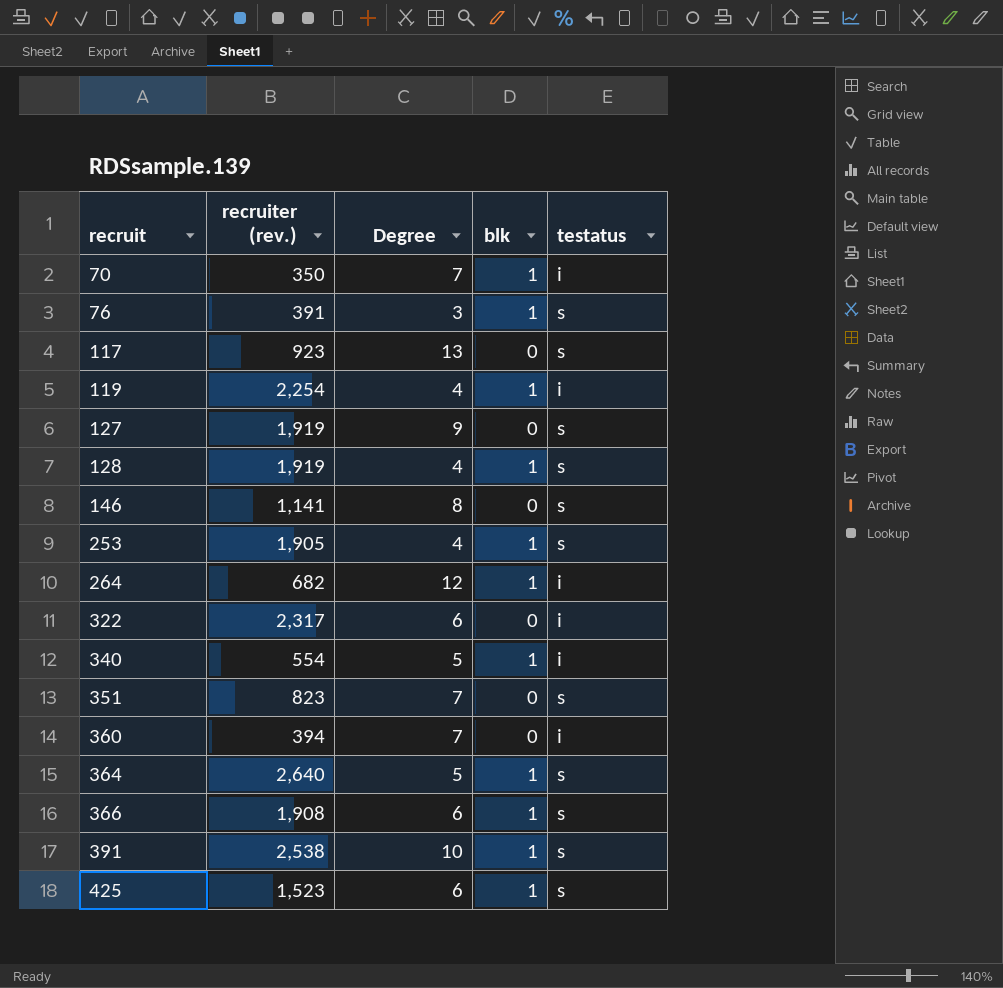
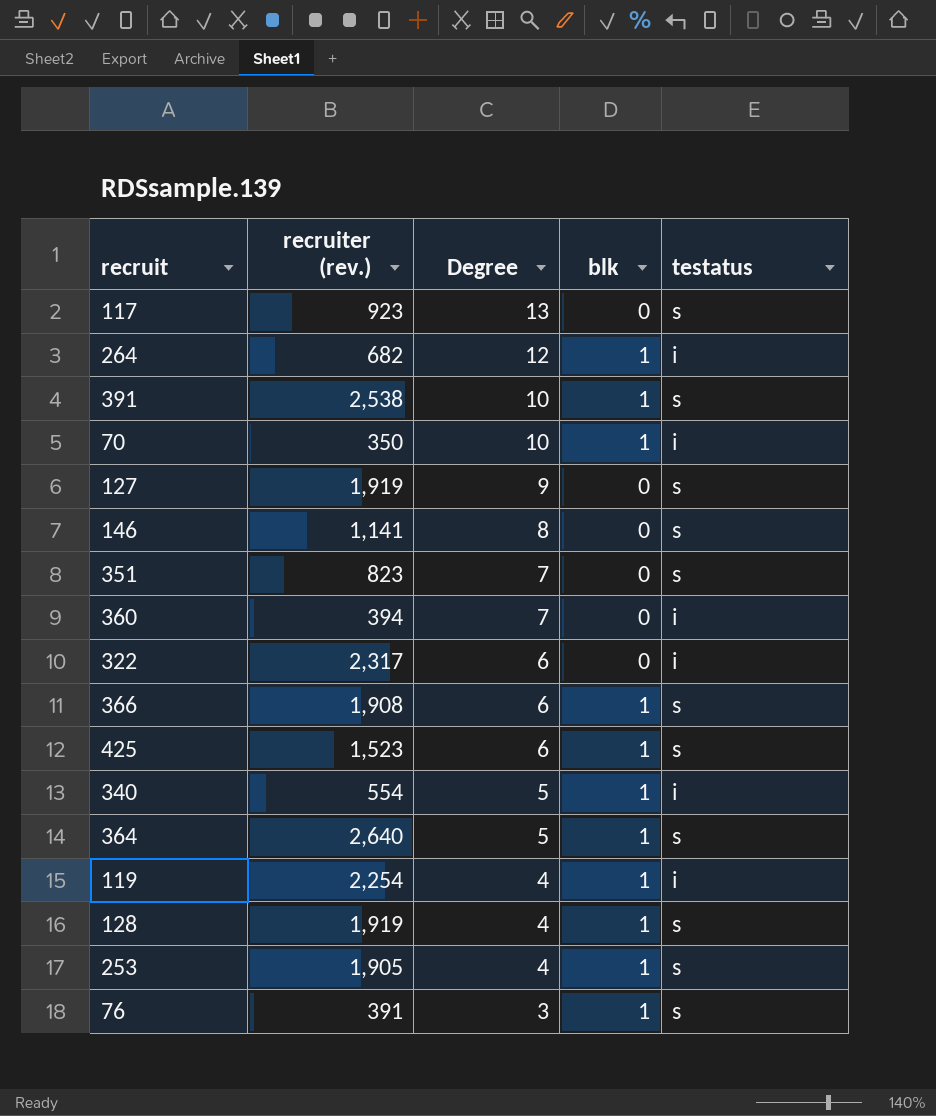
row order: recruit ascending -> Degree descending
70 | Degree: 7 -> 10

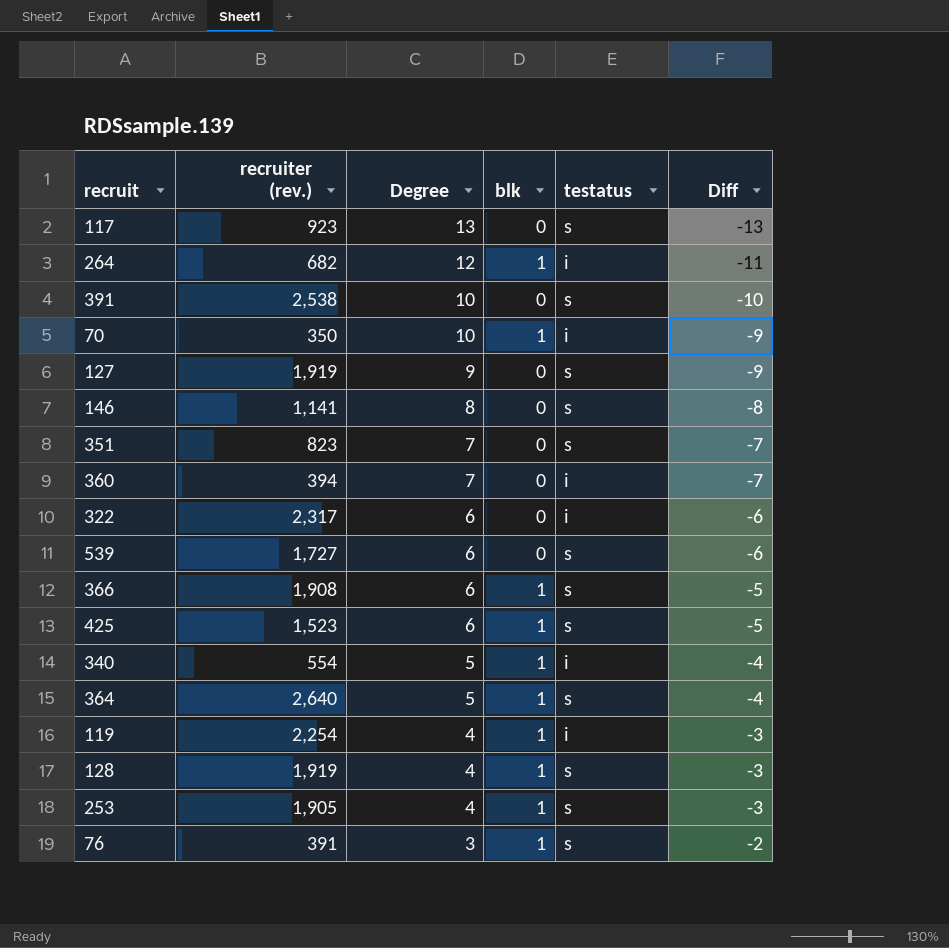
column Diff | formula: none -> [blk] - [Degree]
391 | blk: 1 -> 0
row 539: none -> 1,727 | 6 | 0 | s | -6

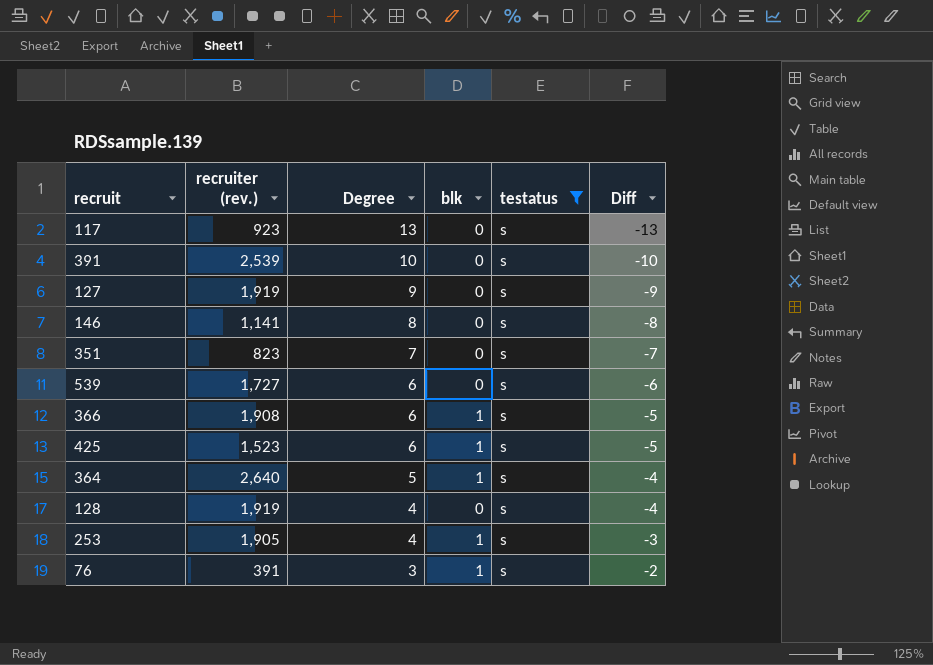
filter: none -> testatus = s
391 | recruiter (rev.): 2,538 -> 2,539
128 | blk: 1 -> 0
128 | Diff: -3 -> -4

